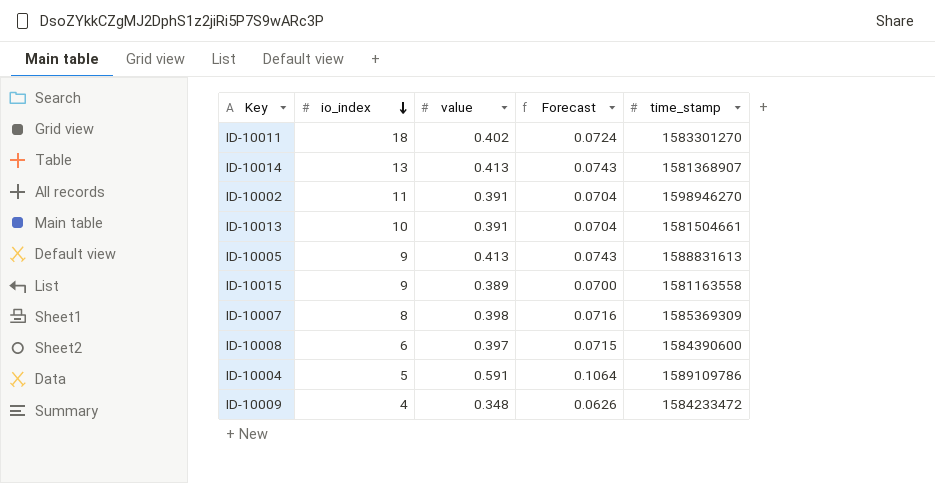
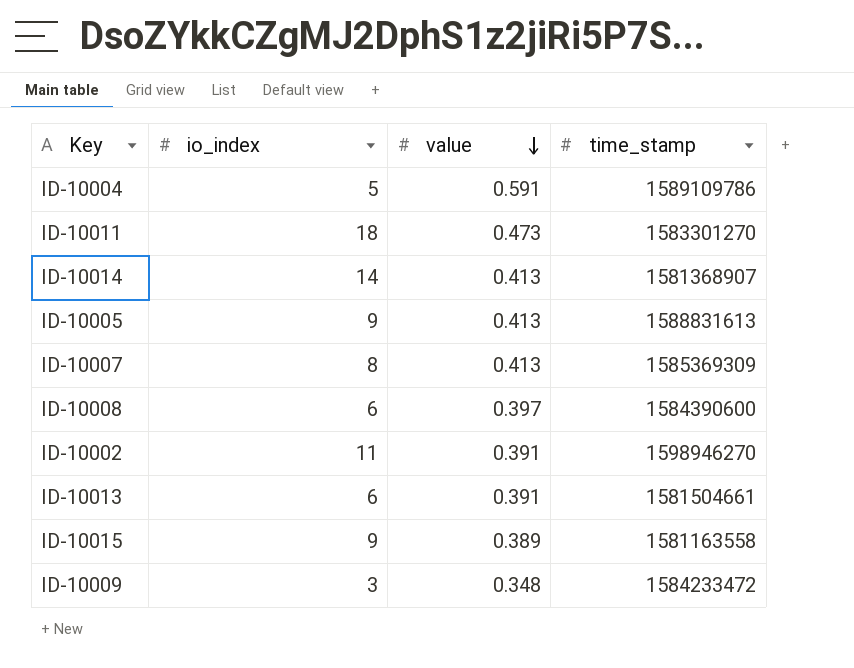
row order: io_index descending -> value descending
column Forecast | formula: [value] * 0.18 -> none
ID-10011 | value: 0.402 -> 0.473
ID-10014 | io_index: 13 -> 14
ID-10007 | value: 0.398 -> 0.413
ID-10013 | io_index: 10 -> 6
ID-10009 | io_index: 4 -> 3

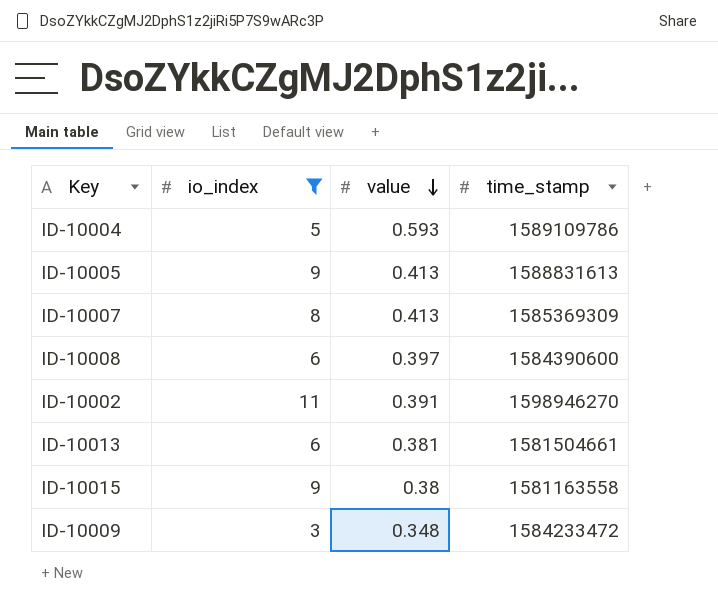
filter: none -> io_index <= 11
ID-10004 | value: 0.591 -> 0.593
ID-10013 | value: 0.391 -> 0.381
ID-10015 | value: 0.389 -> 0.38

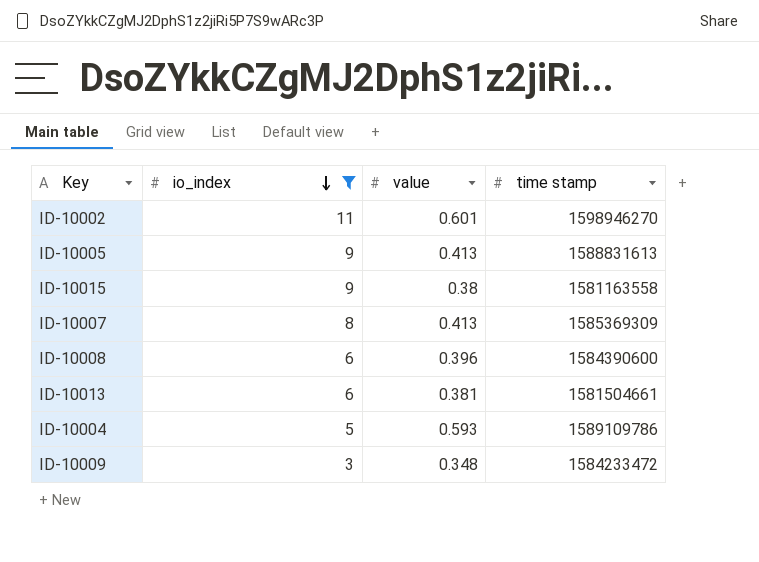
row order: value descending -> io_index descending
column name: time_stamp -> time stamp
ID-10002 | value: 0.391 -> 0.601
ID-10008 | value: 0.397 -> 0.396

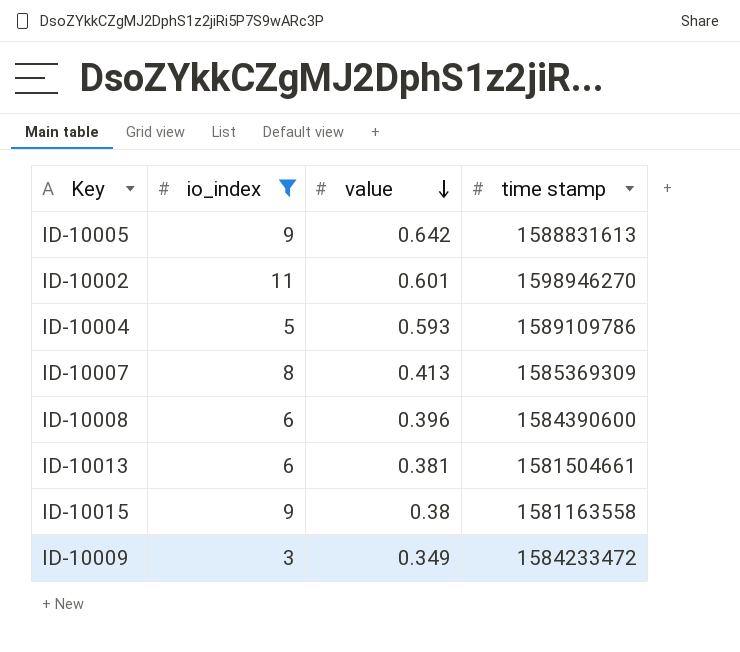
row order: io_index descending -> value descending
ID-10005 | value: 0.413 -> 0.642
ID-10009 | value: 0.348 -> 0.349

